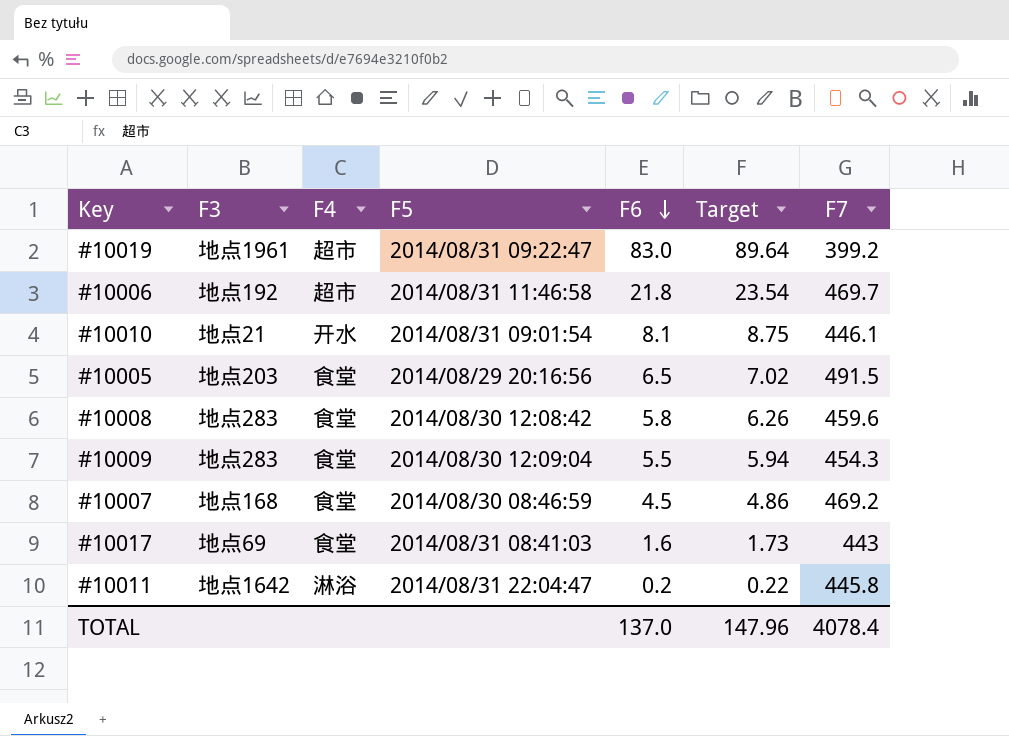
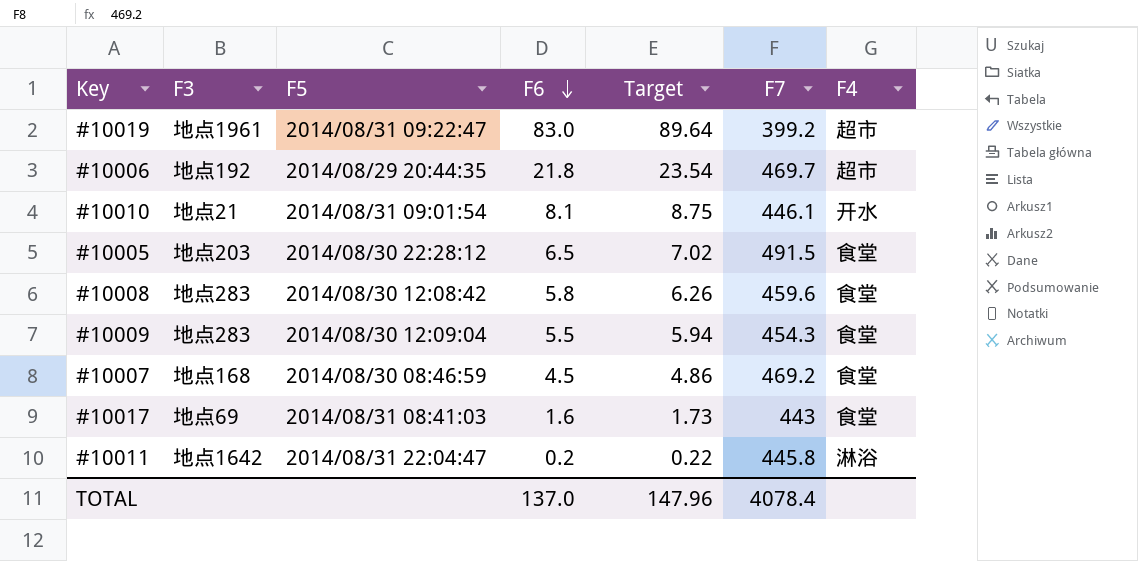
column F4 | position: 3 -> 7
#10006 | F5: 2014/08/31 11:46:58 -> 2014/08/29 20:44:35
#10005 | F5: 2014/08/29 20:16:56 -> 2014/08/30 22:28:12

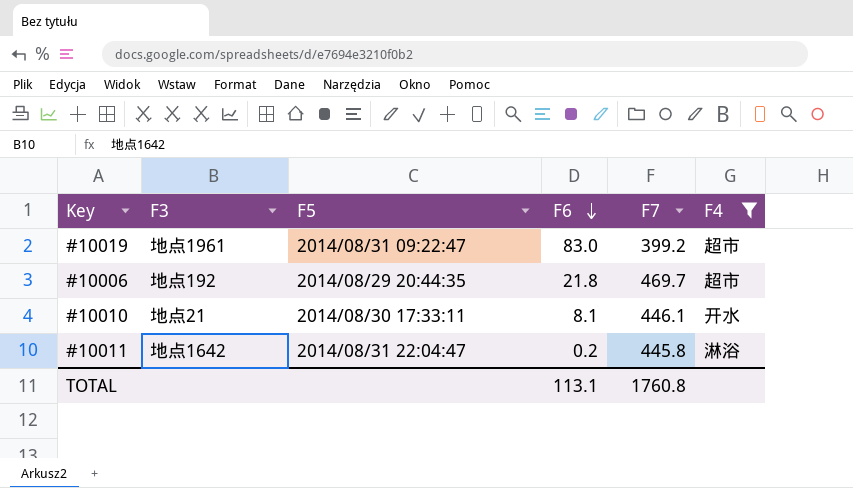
filter: none -> F4 != 食堂
column Target | formula: [F6] * 1.08 -> none
#10010 | F5: 2014/08/31 09:01:54 -> 2014/08/30 17:33:11
TOTAL | F6: 137.0 -> 113.1
TOTAL | F7: 4078.4 -> 1760.8

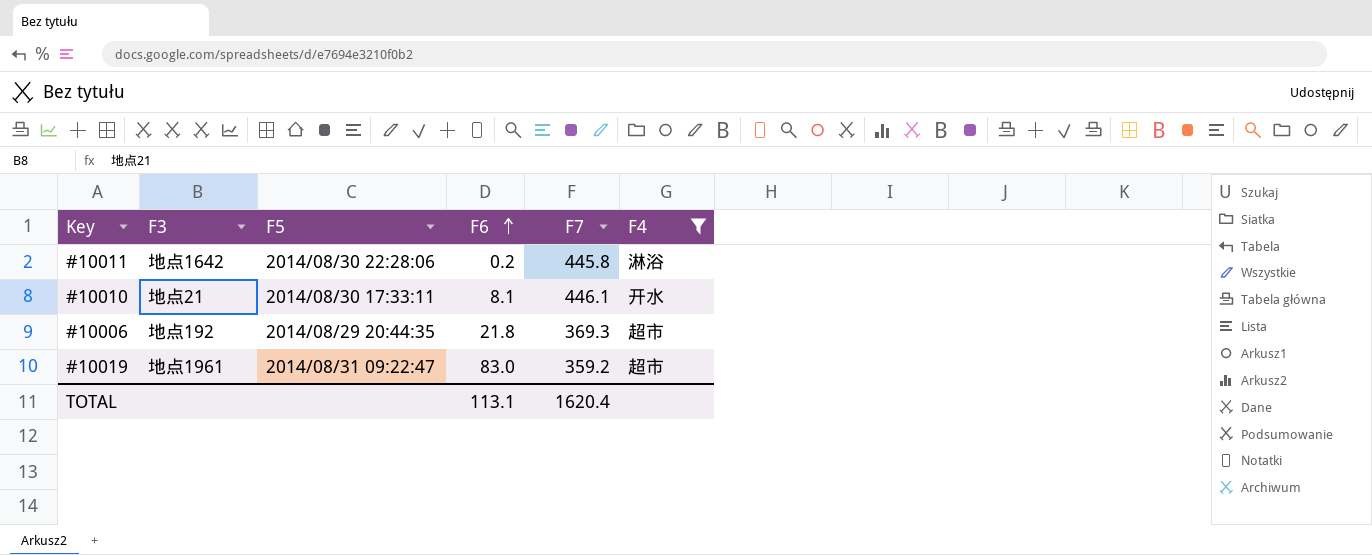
row order: F6 descending -> F6 ascending
#10011 | F5: 2014/08/31 22:04:47 -> 2014/08/30 22:28:06
#10006 | F7: 469.7 -> 369.3
#10019 | F7: 399.2 -> 359.2
TOTAL | F7: 1760.8 -> 1620.4

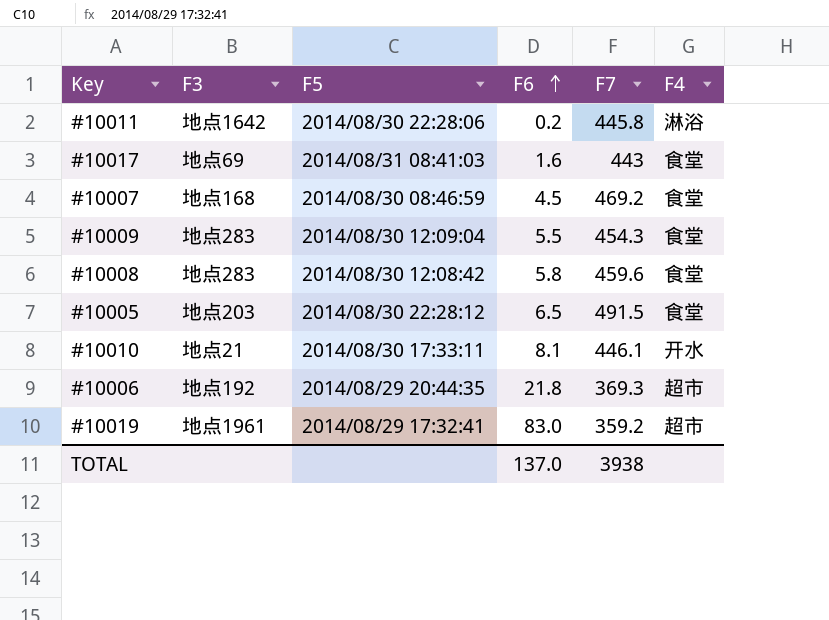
filter: F4 != 食堂 -> none
#10019 | F5: 2014/08/31 09:22:47 -> 2014/08/29 17:32:41
TOTAL | F6: 113.1 -> 137.0
TOTAL | F7: 1620.4 -> 3938

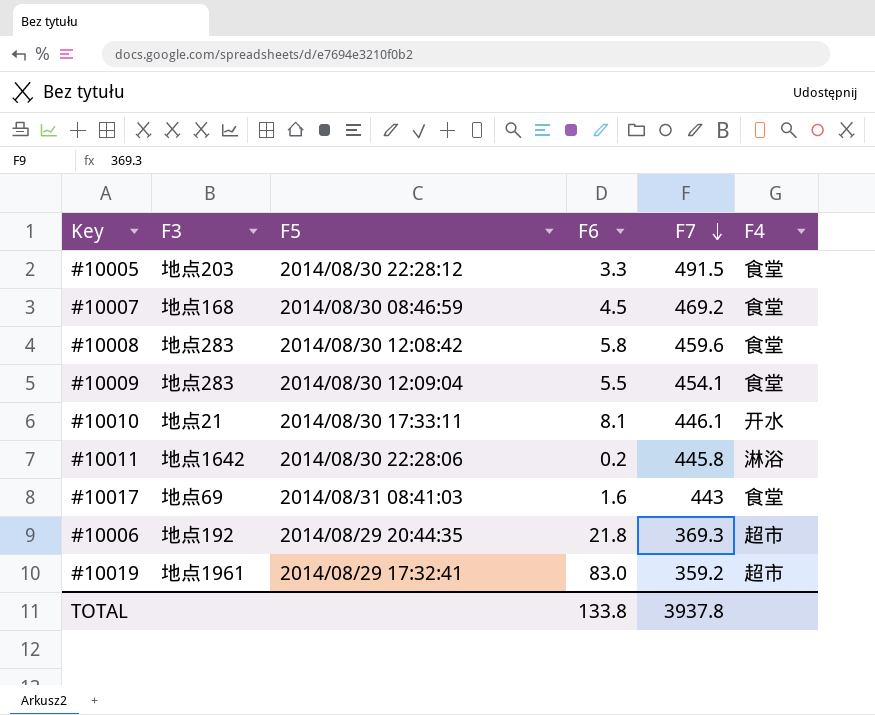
row order: F6 ascending -> F7 descending
#10005 | F6: 6.5 -> 3.3
#10009 | F7: 454.3 -> 454.1
TOTAL | F6: 137.0 -> 133.8
TOTAL | F7: 3938 -> 3937.8

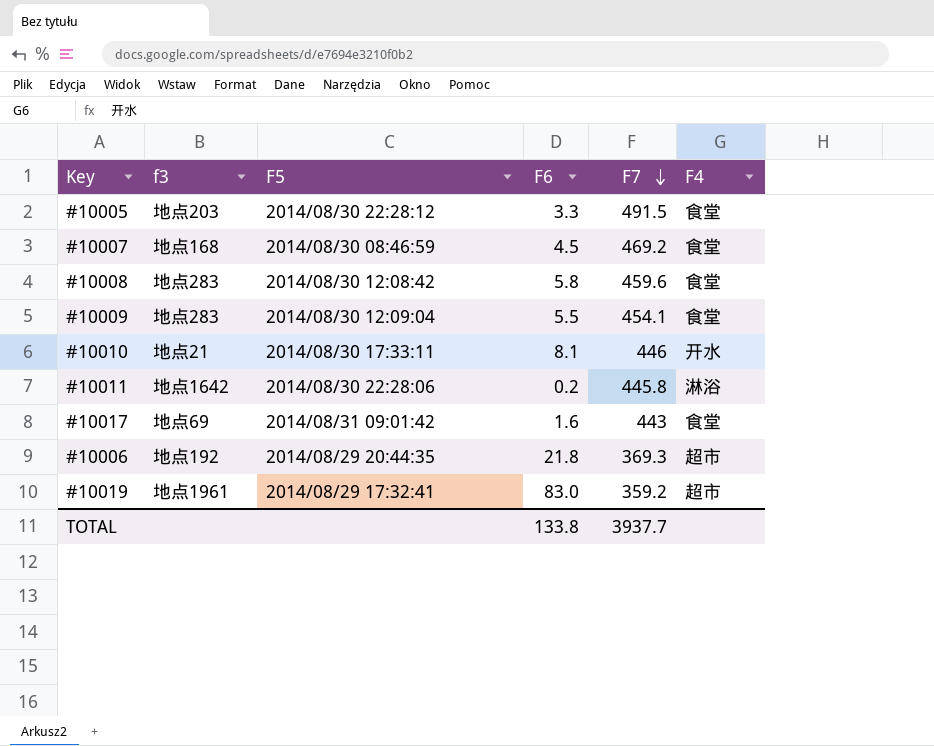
column name: F3 -> f3
#10010 | F7: 446.1 -> 446
#10017 | F5: 2014/08/31 08:41:03 -> 2014/08/31 09:01:42
TOTAL | F7: 3937.8 -> 3937.7

